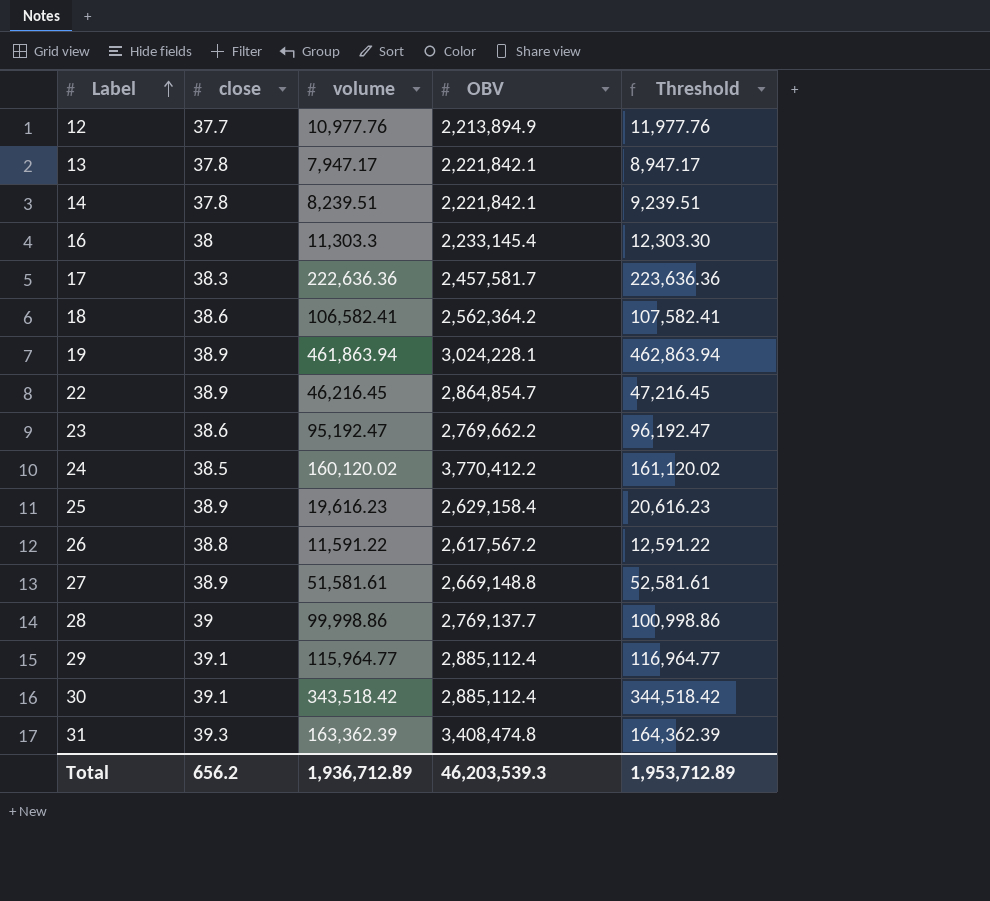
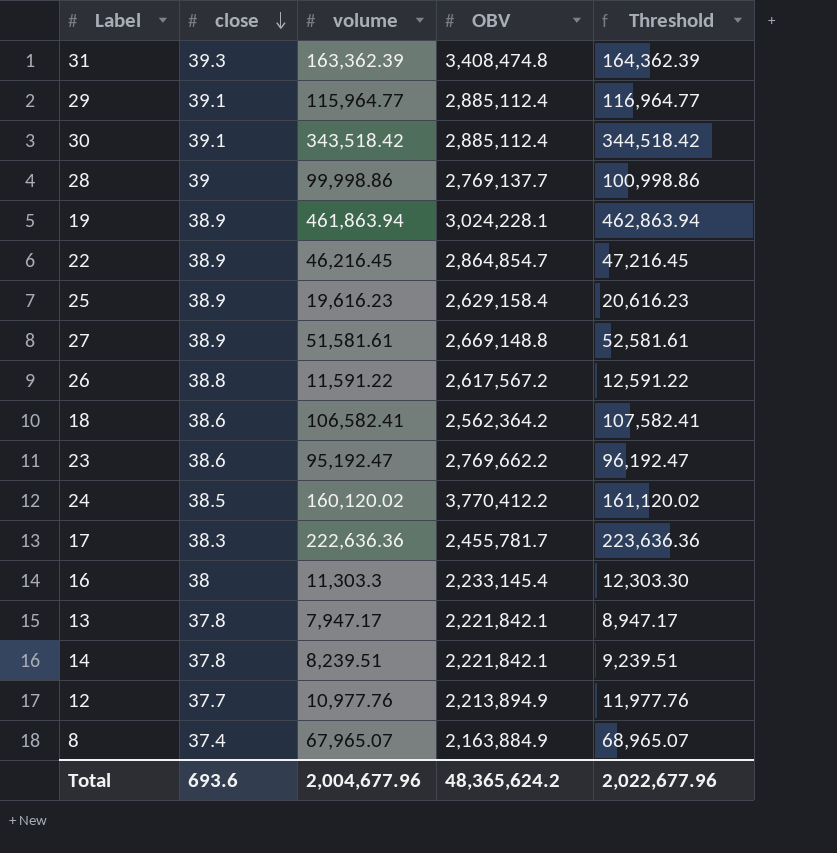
row order: Label ascending -> close descending
17 | OBV: 2,457,581.7 -> 2,455,781.7
row 8: none -> 37.4 | 67,965.07 | 2,163,884.9 | 68,965.07
Total | close: 656.2 -> 693.6
Total | volume: 1,936,712.89 -> 2,004,677.96
Total | OBV: 46,203,539.3 -> 48,365,624.2
Total | Threshold: 1,953,712.89 -> 2,022,677.96

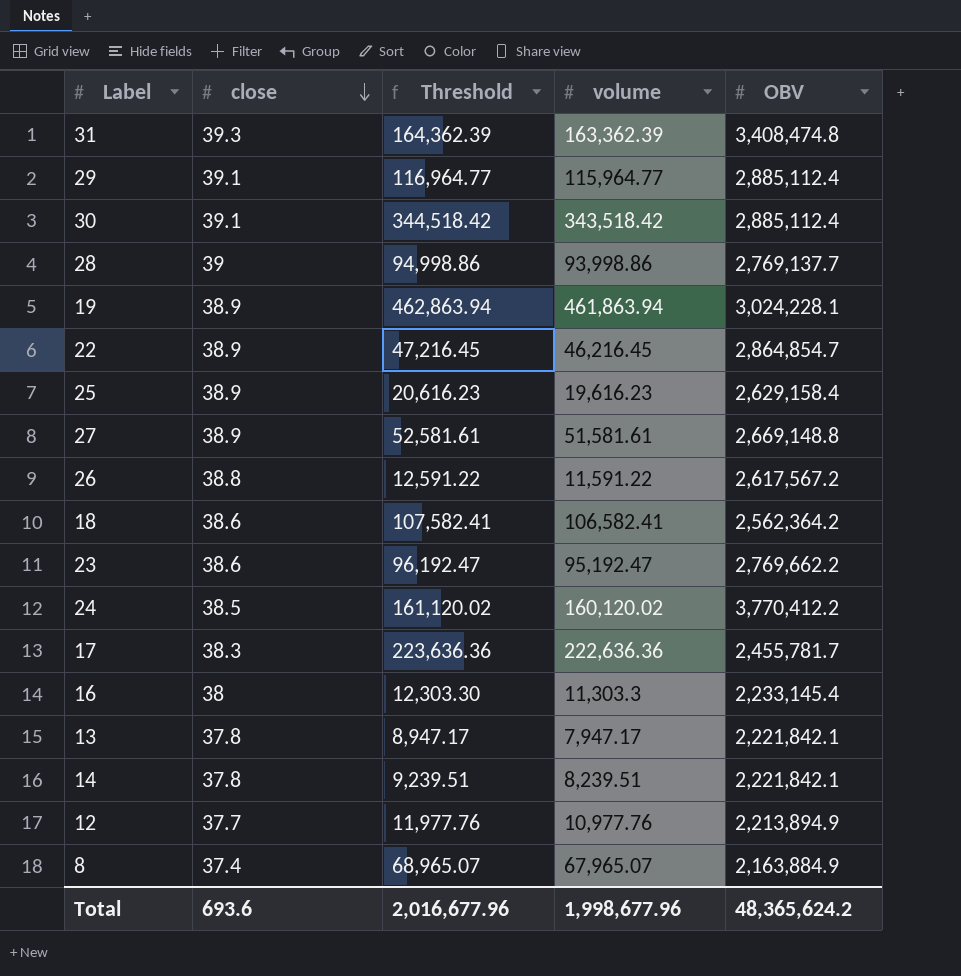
column Threshold | position: 5 -> 3
28 | Threshold: 100,998.86 -> 94,998.86
28 | volume: 99,998.86 -> 93,998.86
Total | Threshold: 2,022,677.96 -> 2,016,677.96
Total | volume: 2,004,677.96 -> 1,998,677.96

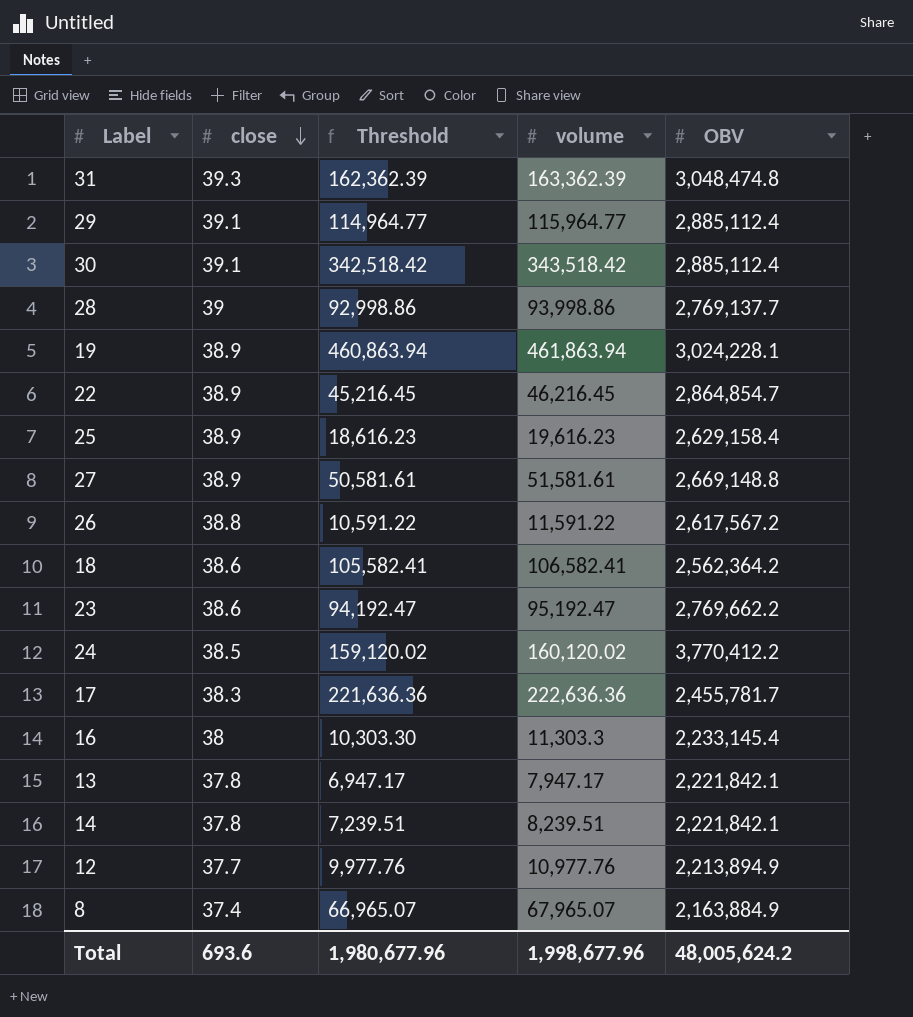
column Threshold | formula: [volume] + 1000 -> [volume] - 1000
31 | OBV: 3,408,474.8 -> 3,048,474.8
Total | Threshold: 2,016,677.96 -> 1,980,677.96
Total | OBV: 48,365,624.2 -> 48,005,624.2

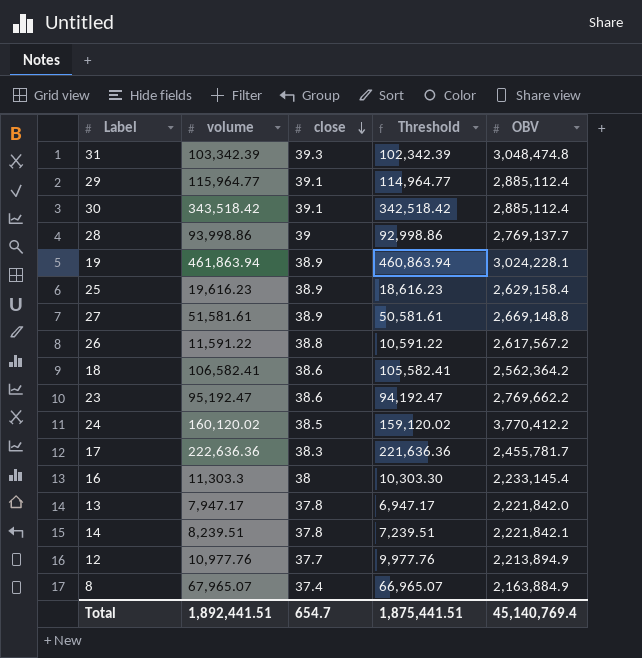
column volume | position: 4 -> 2
row 22: 38.9 | 45,216.45 | 46,216.45 | 2,864,854.7 -> none
31 | volume: 163,362.39 -> 103,342.39
31 | Threshold: 162,362.39 -> 102,342.39
13 | OBV: 2,221,842.1 -> 2,221,842.0
Total | volume: 1,998,677.96 -> 1,892,441.51
Total | close: 693.6 -> 654.7
Total | Threshold: 1,980,677.96 -> 1,875,441.51
Total | OBV: 48,005,624.2 -> 45,140,769.4

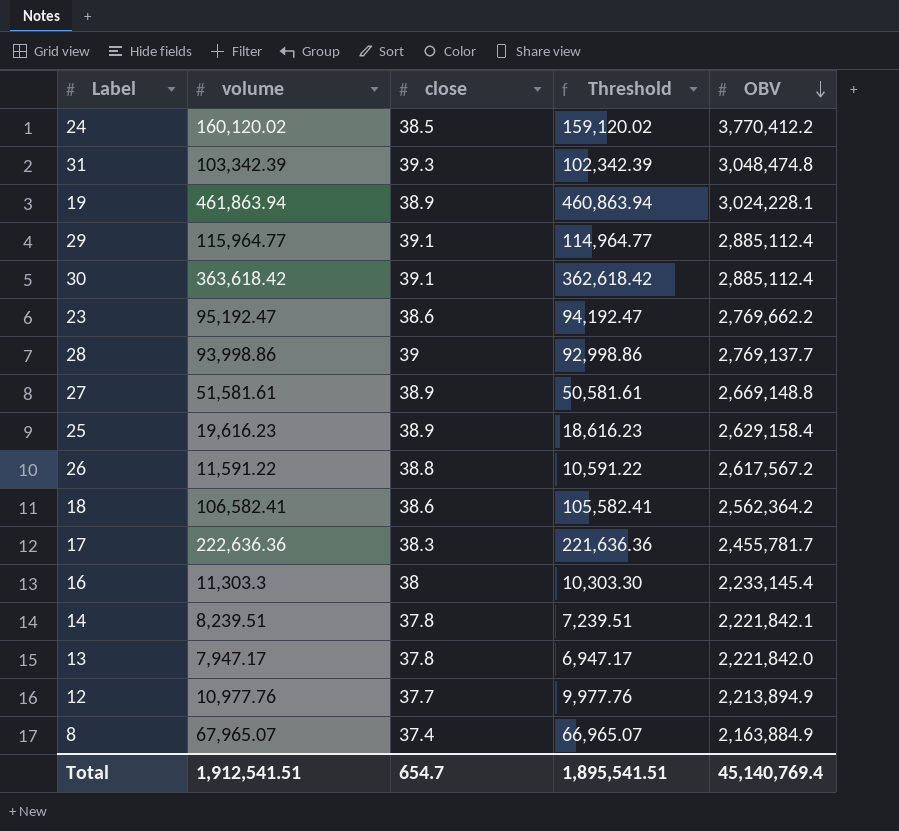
row order: close descending -> OBV descending
30 | volume: 343,518.42 -> 363,618.42
30 | Threshold: 342,518.42 -> 362,618.42
Total | volume: 1,892,441.51 -> 1,912,541.51
Total | Threshold: 1,875,441.51 -> 1,895,541.51

